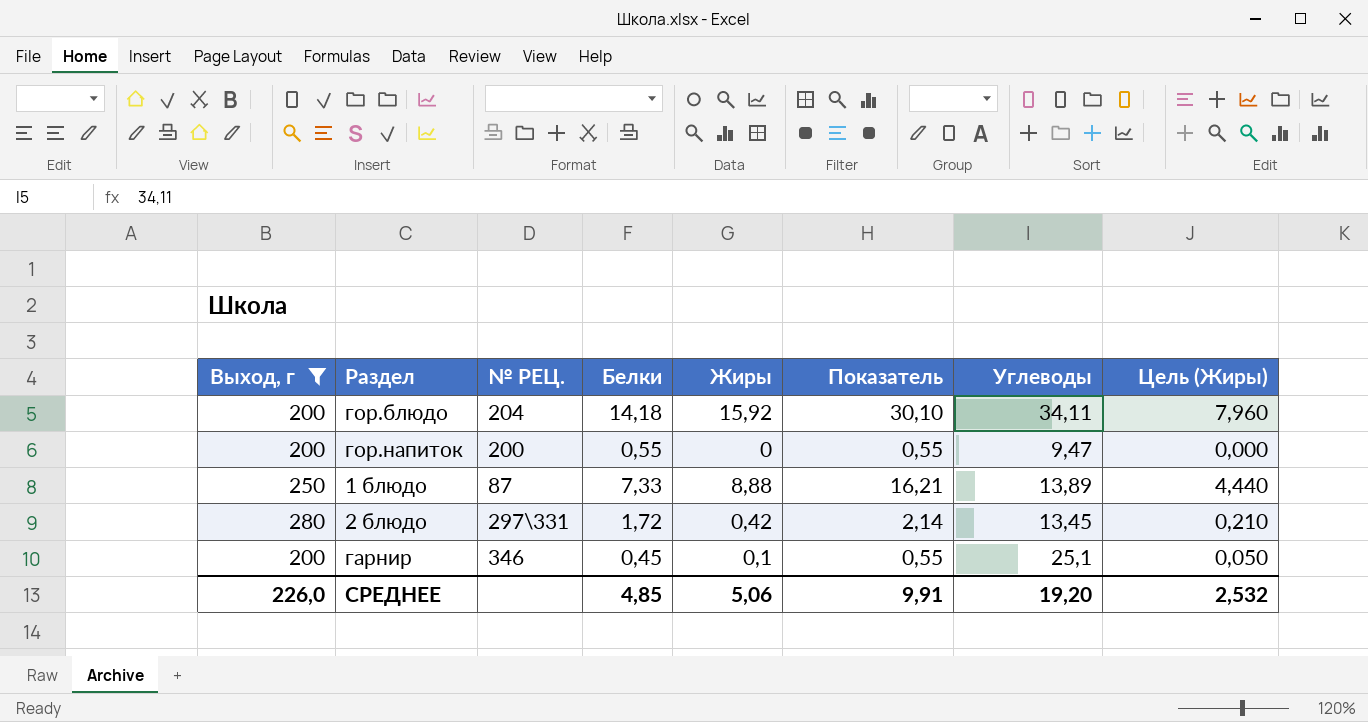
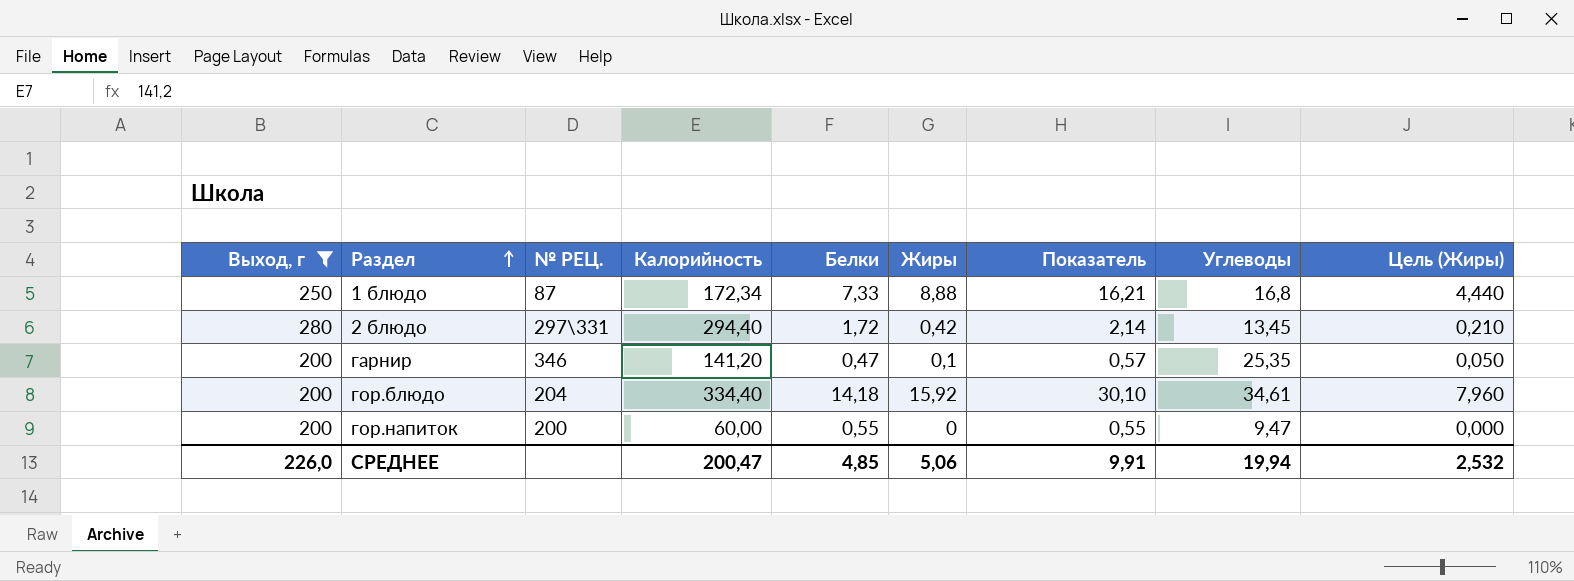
row order: none -> Раздел ascending
column Калорийность | position: none -> 4
1 блюдо | Углеводы: 13,89 -> 16,8
гарнир | Белки: 0,45 -> 0,47
гарнир | Показатель: 0,55 -> 0,57
гарнир | Углеводы: 25,1 -> 25,35
гор.блюдо | Углеводы: 34,11 -> 34,61
СРЕДНЕЕ | Углеводы: 19,20 -> 19,94

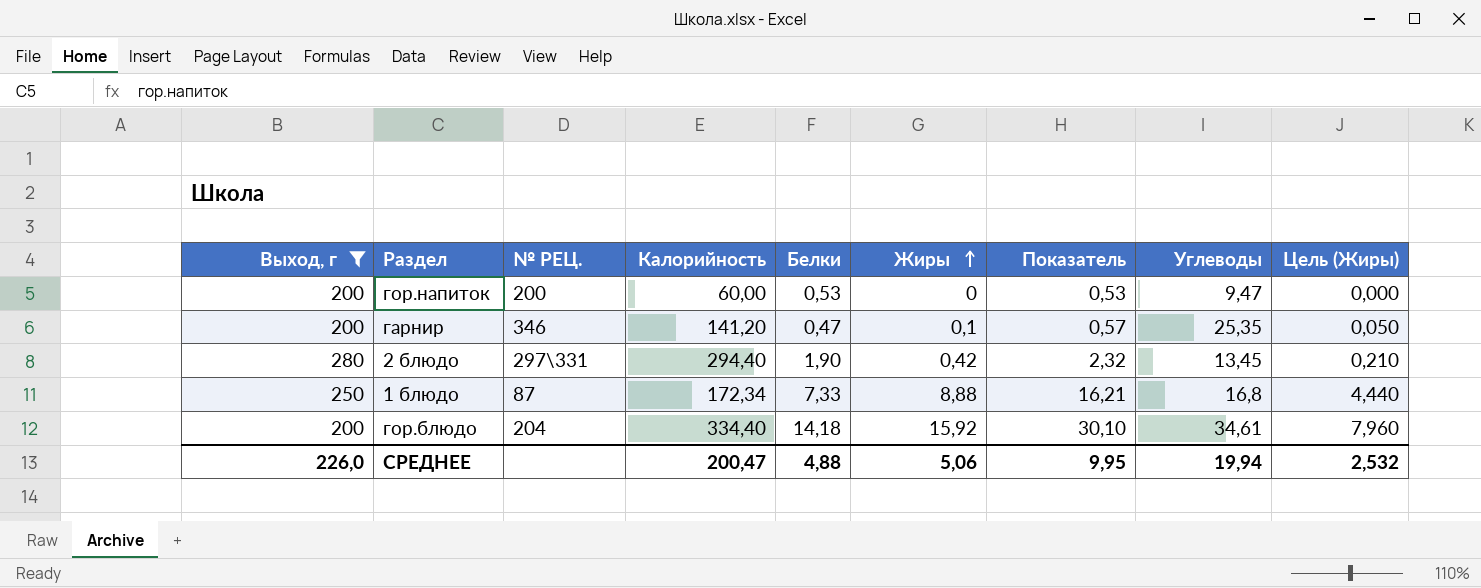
row order: Раздел ascending -> Жиры ascending
гор.напиток | Белки: 0,55 -> 0,53
гор.напиток | Показатель: 0,55 -> 0,53
2 блюдо | Белки: 1,72 -> 1,90
2 блюдо | Показатель: 2,14 -> 2,32
СРЕДНЕЕ | Белки: 4,85 -> 4,88
СРЕДНЕЕ | Показатель: 9,91 -> 9,95

